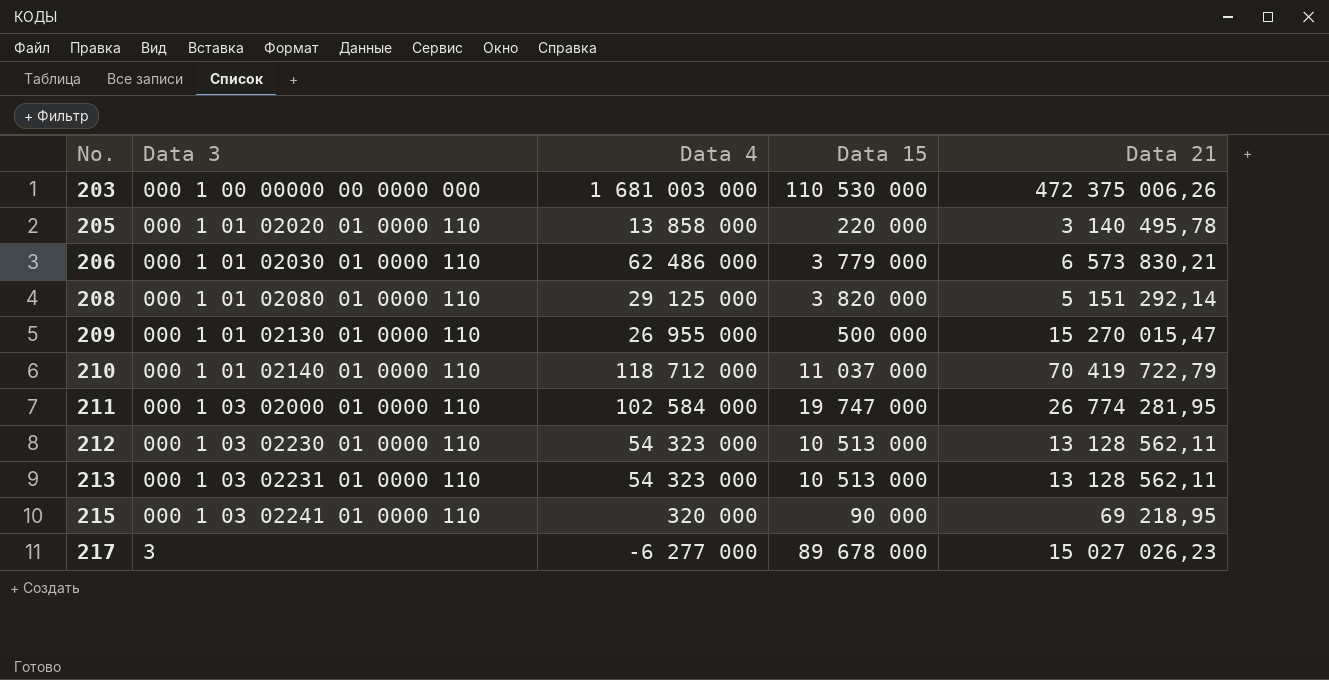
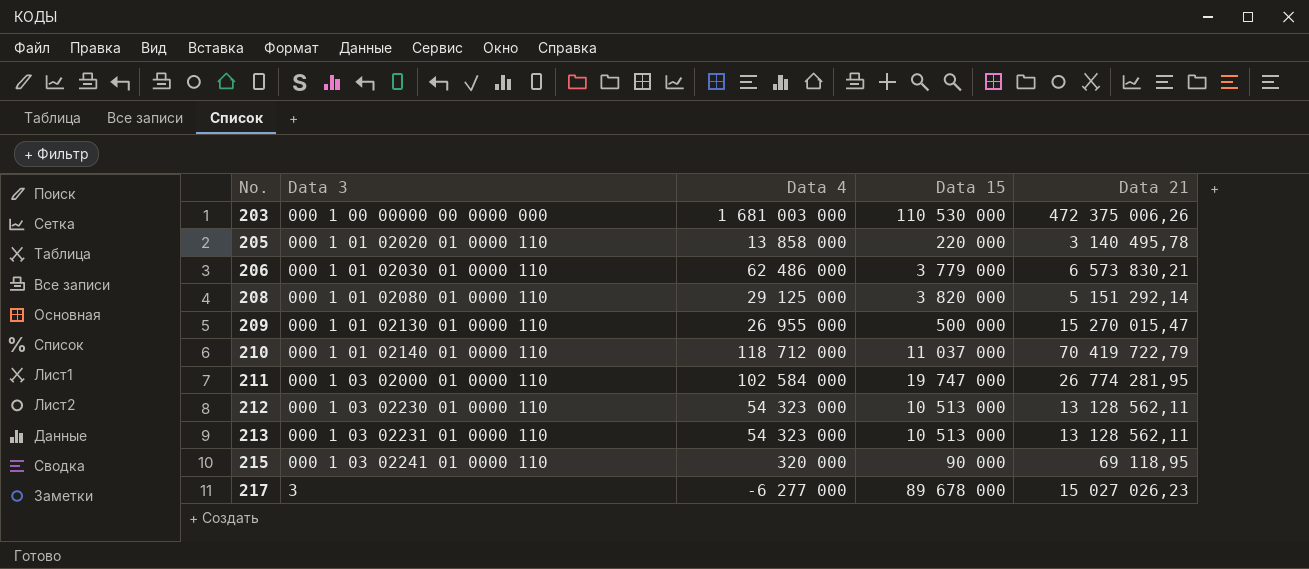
215 | Data 21: 69 218,95 -> 69 118,95

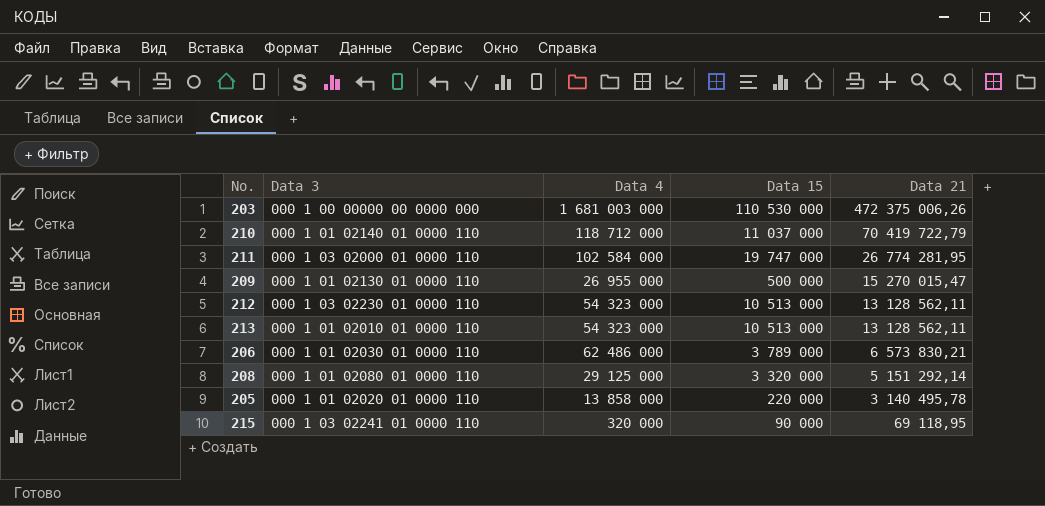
row order: No. ascending -> Data 21 descending
row 217: 3 | -6 277 000 | 89 678 000 | 15 027 026,23 -> none
213 | Data 3: 000 1 03 02231 01 0000 110 -> 000 1 01 02010 01 0000 110
206 | Data 15: 3 779 000 -> 3 789 000
208 | Data 15: 3 820 000 -> 3 320 000

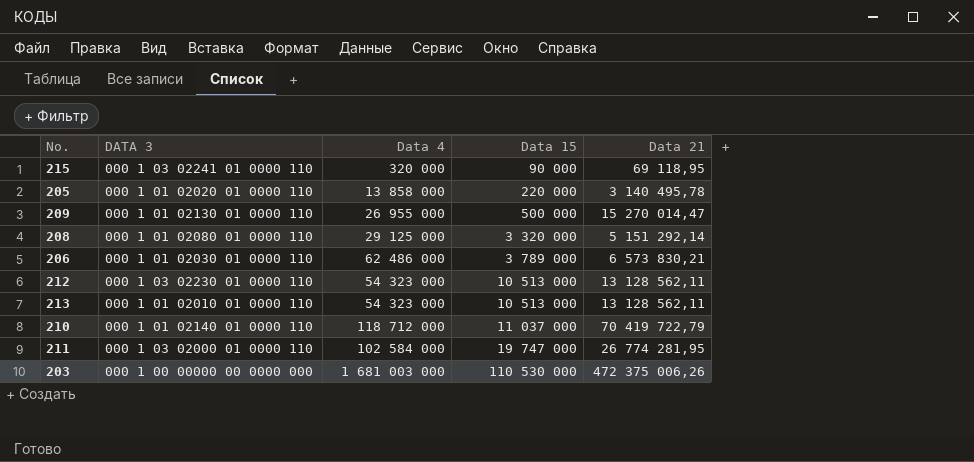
row order: Data 21 descending -> Data 15 ascending
column name: Data 3 -> DATA 3
209 | Data 21: 15 270 015,47 -> 15 270 014,47

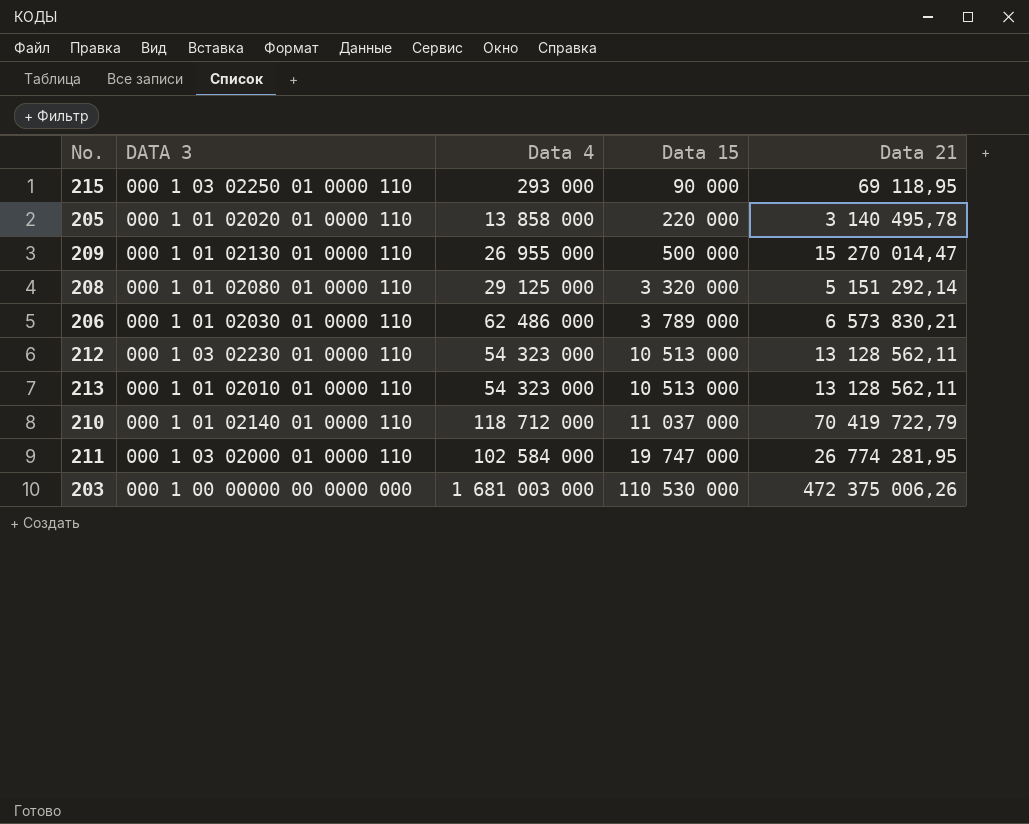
215 | DATA 3: 000 1 03 02241 01 0000 110 -> 000 1 03 02250 01 0000 110
215 | Data 4: 320 000 -> 293 000

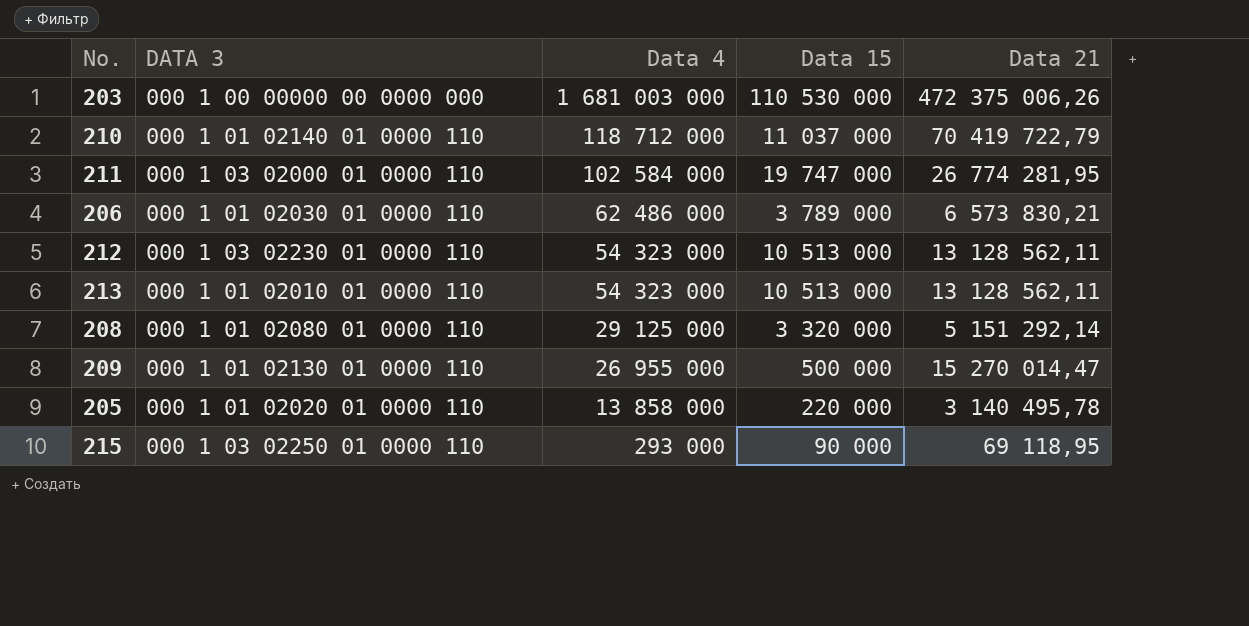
row order: Data 15 ascending -> Data 4 descending

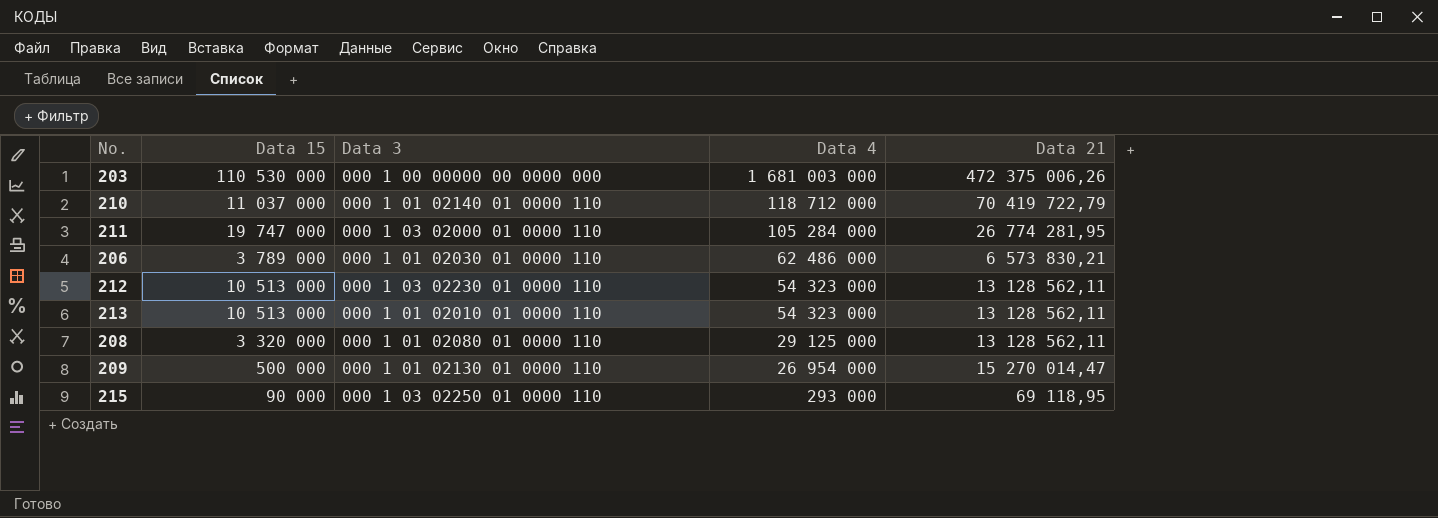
column Data 15 | position: 4 -> 2
column name: DATA 3 -> Data 3
row 205: 000 1 01 02020 01 0000 110 | 13 858 000 | 220 000 | 3 140 495,78 -> none
211 | Data 4: 102 584 000 -> 105 284 000
208 | Data 21: 5 151 292,14 -> 13 128 562,11
209 | Data 4: 26 955 000 -> 26 954 000

